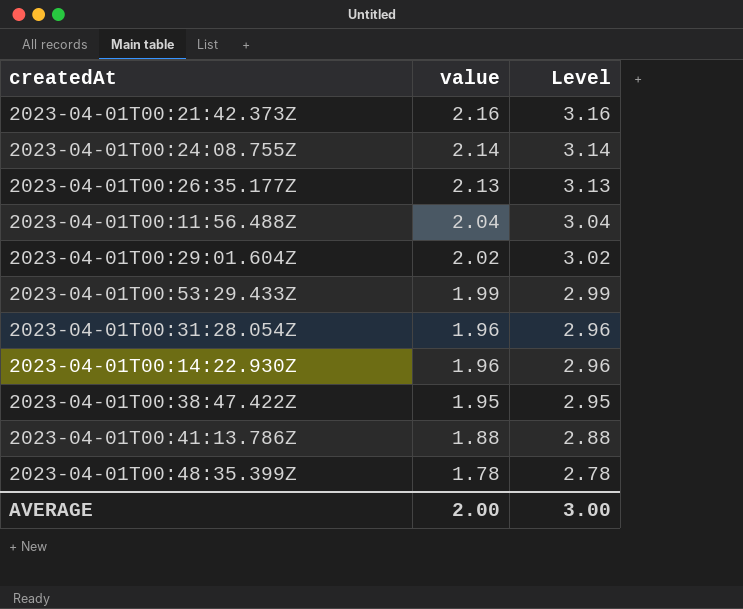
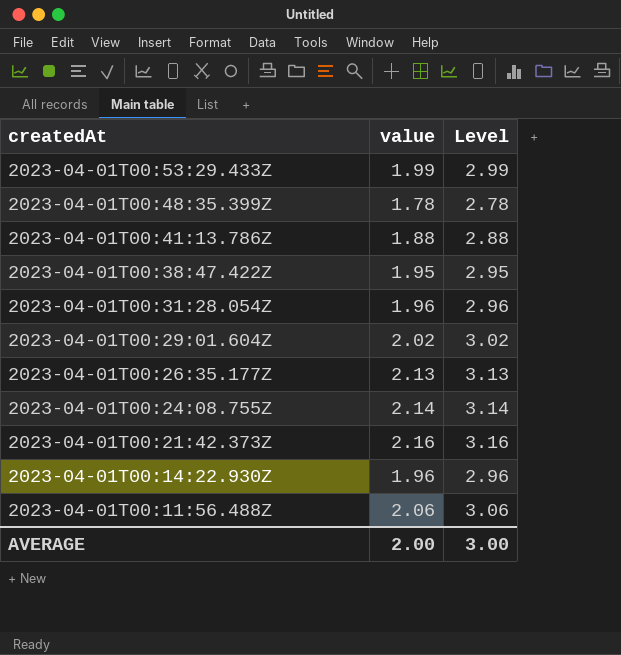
row order: value descending -> createdAt descending
2023-04-01T00:11:56.488Z | value: 2.04 -> 2.06
2023-04-01T00:11:56.488Z | Level: 3.04 -> 3.06

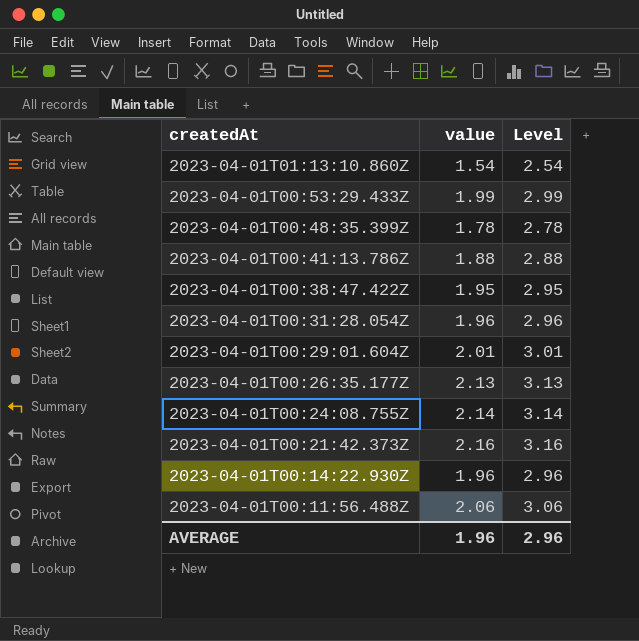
row 2023-04-01T01:13:10.860Z: none -> 1.54 | 2.54
2023-04-01T00:29:01.604Z | value: 2.02 -> 2.01
2023-04-01T00:29:01.604Z | Level: 3.02 -> 3.01
AVERAGE | value: 2.00 -> 1.96
AVERAGE | Level: 3.00 -> 2.96

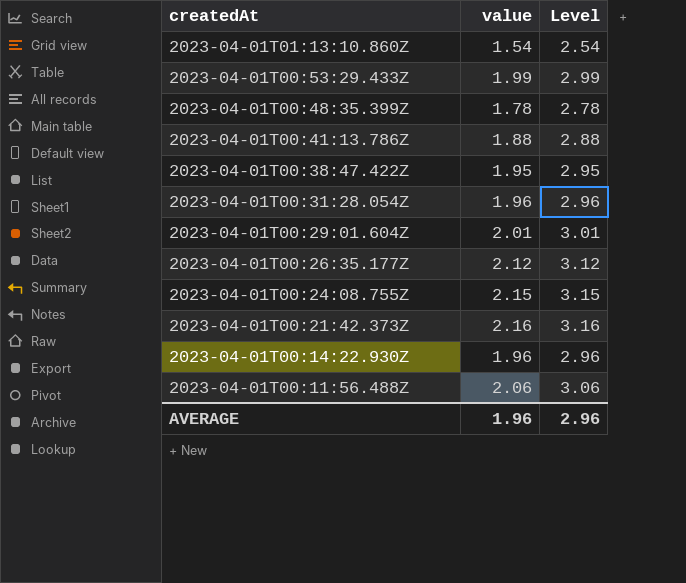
2023-04-01T00:26:35.177Z | value: 2.13 -> 2.12
2023-04-01T00:26:35.177Z | Level: 3.13 -> 3.12
2023-04-01T00:24:08.755Z | value: 2.14 -> 2.15
2023-04-01T00:24:08.755Z | Level: 3.14 -> 3.15

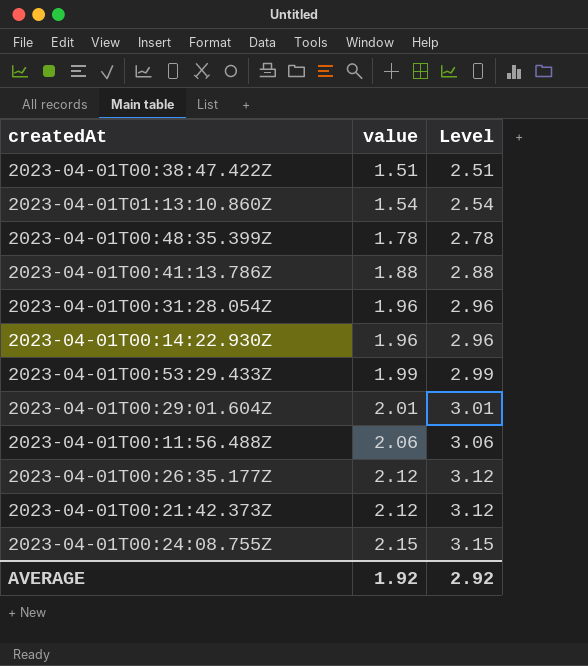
row order: createdAt descending -> value ascending
2023-04-01T00:38:47.422Z | value: 1.95 -> 1.51
2023-04-01T00:38:47.422Z | Level: 2.95 -> 2.51
2023-04-01T00:21:42.373Z | value: 2.16 -> 2.12
2023-04-01T00:21:42.373Z | Level: 3.16 -> 3.12
AVERAGE | value: 1.96 -> 1.92
AVERAGE | Level: 2.96 -> 2.92

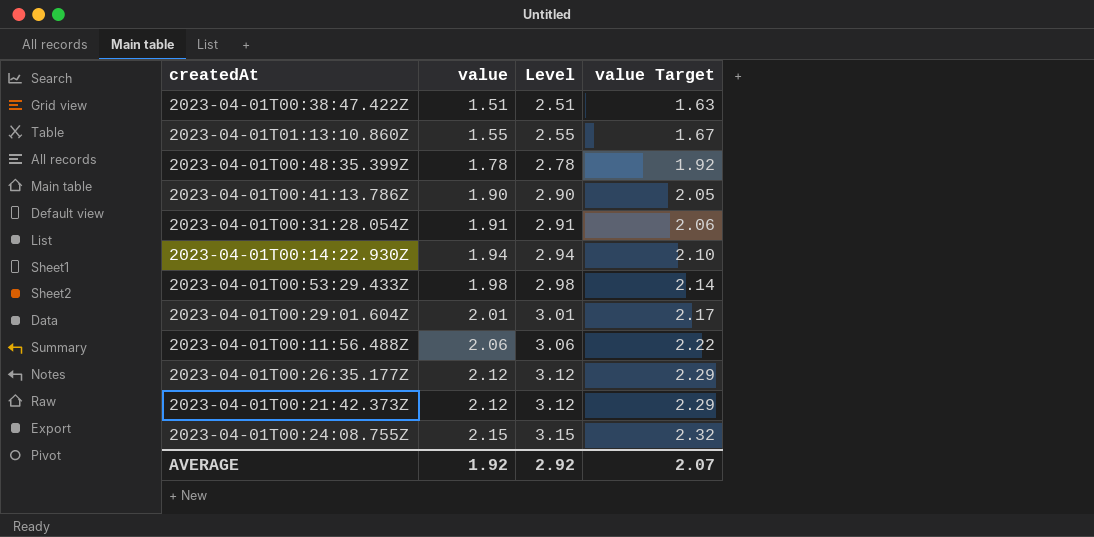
column value Target | formula: none -> [value] * 1.08
2023-04-01T01:13:10.860Z | value: 1.54 -> 1.55
2023-04-01T01:13:10.860Z | Level: 2.54 -> 2.55
2023-04-01T00:41:13.786Z | value: 1.88 -> 1.90
2023-04-01T00:41:13.786Z | Level: 2.88 -> 2.90
2023-04-01T00:31:28.054Z | value: 1.96 -> 1.91
2023-04-01T00:31:28.054Z | Level: 2.96 -> 2.91
2023-04-01T00:14:22.930Z | value: 1.96 -> 1.94
2023-04-01T00:14:22.930Z | Level: 2.96 -> 2.94
2023-04-01T00:53:29.433Z | value: 1.99 -> 1.98
2023-04-01T00:53:29.433Z | Level: 2.99 -> 2.98

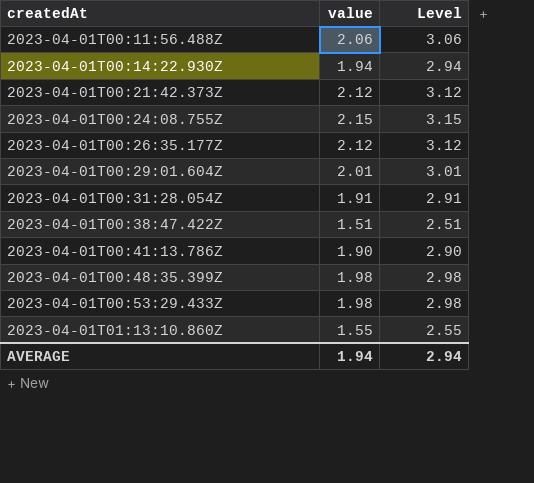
row order: value ascending -> createdAt ascending
column value Target | formula: [value] * 1.08 -> none
2023-04-01T00:48:35.399Z | value: 1.78 -> 1.98
2023-04-01T00:48:35.399Z | Level: 2.78 -> 2.98
AVERAGE | value: 1.92 -> 1.94
AVERAGE | Level: 2.92 -> 2.94

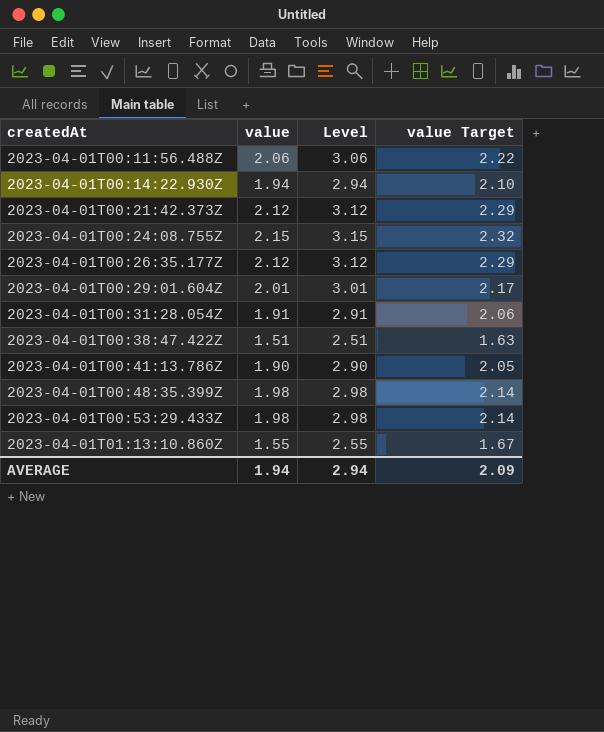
column value Target | formula: none -> [value] * 1.08

